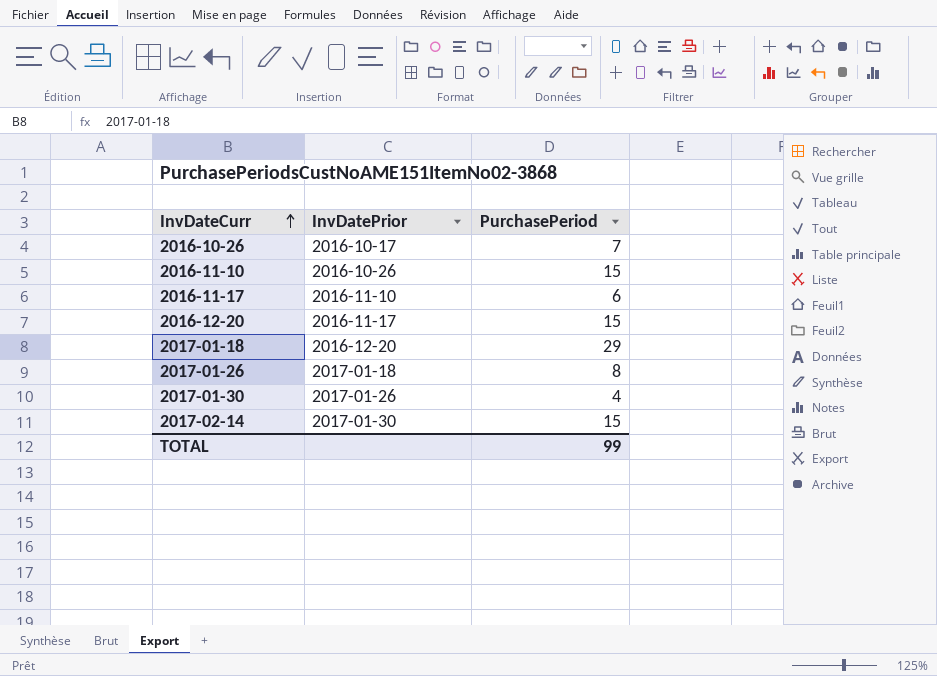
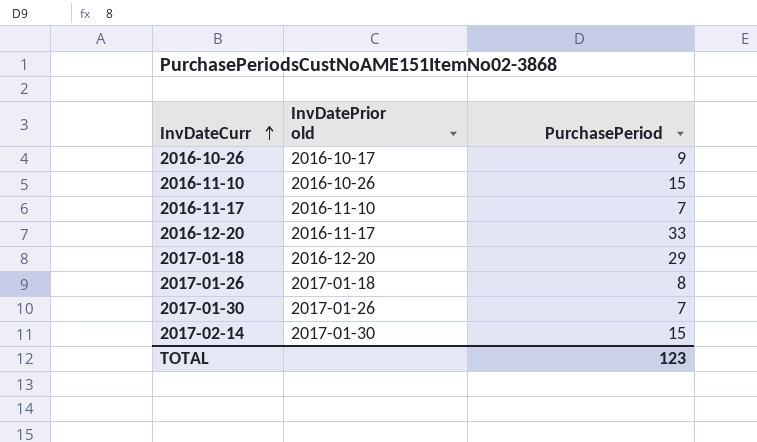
column name: InvDatePrior -> InvDatePrior old
2016-10-26 | PurchasePeriod: 7 -> 9
2016-11-17 | PurchasePeriod: 6 -> 7
2016-12-20 | PurchasePeriod: 15 -> 33
2017-01-30 | PurchasePeriod: 4 -> 7
TOTAL | PurchasePeriod: 99 -> 123

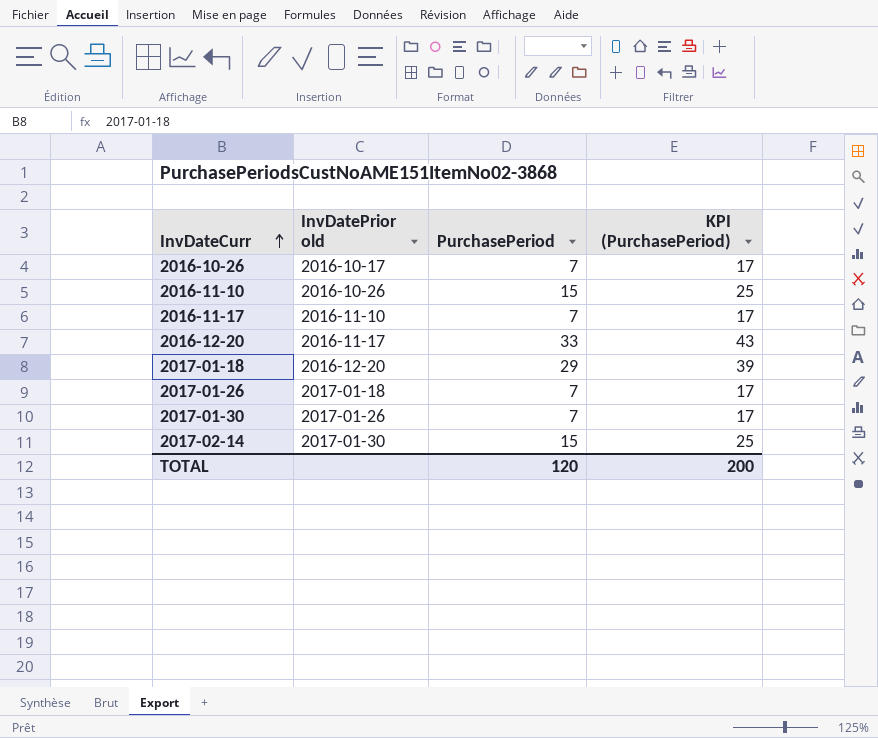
column KPI (PurchasePeriod) | formula: none -> [PurchasePeriod] + 10
2016-10-26 | PurchasePeriod: 9 -> 7
2017-01-26 | PurchasePeriod: 8 -> 7
TOTAL | PurchasePeriod: 123 -> 120

